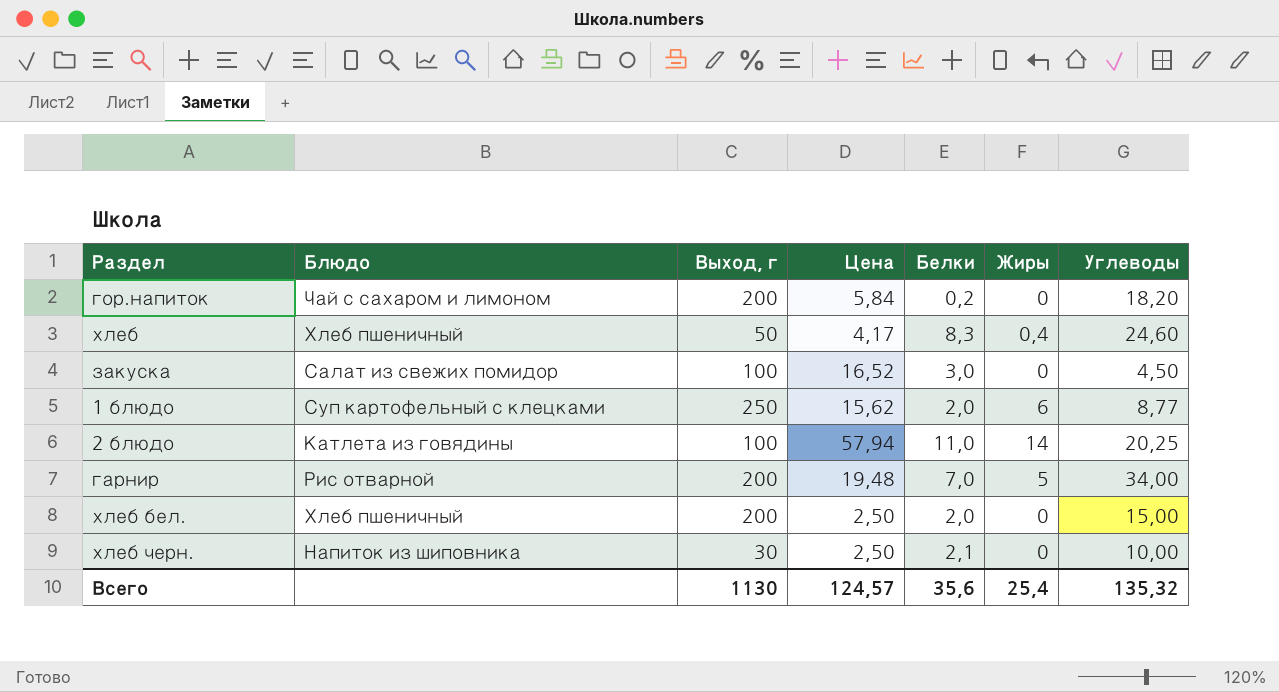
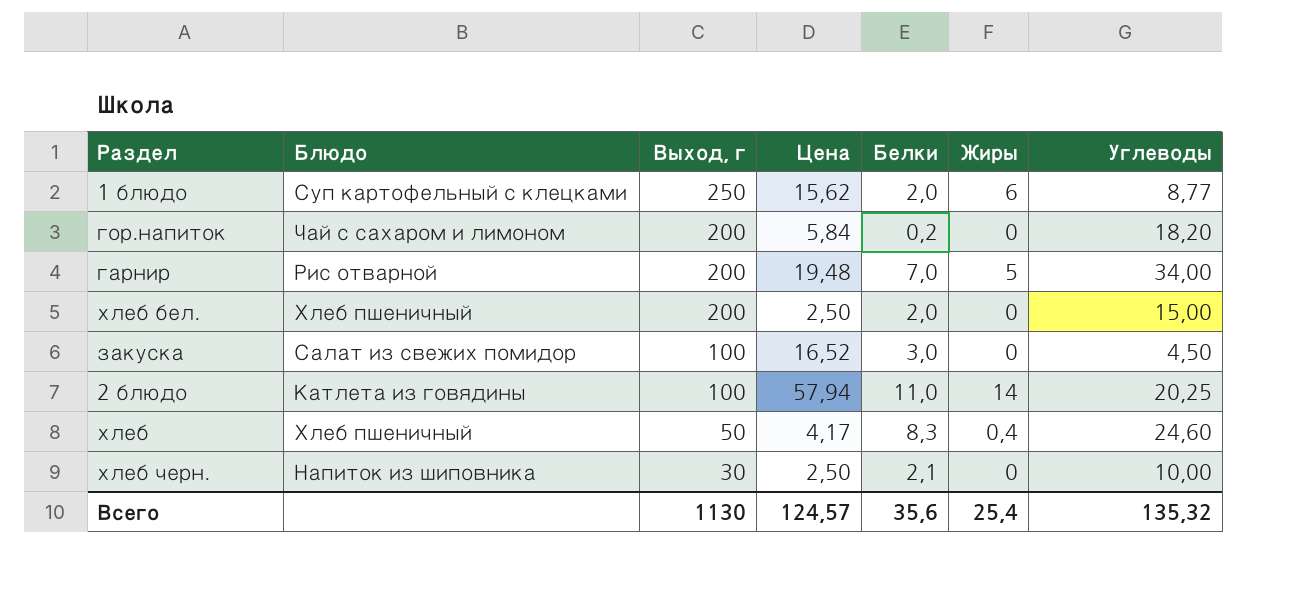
row order: none -> Выход, г descending

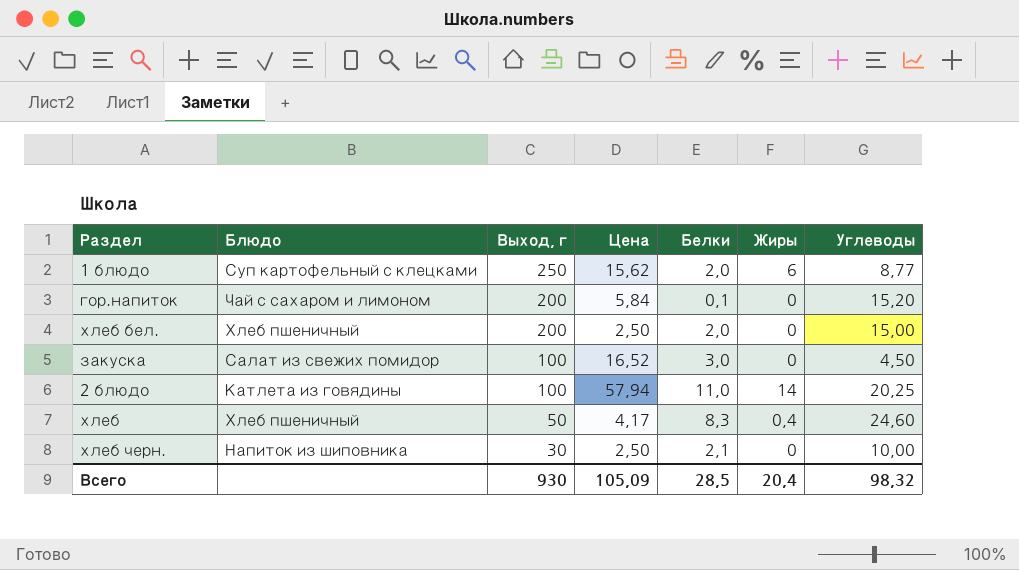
row гарнир: Рис отварной | 200 | 19,48 | 7,0 | 5 | 34,00 -> none
гор.напиток | Белки: 0,2 -> 0,1
гор.напиток | Углеводы: 18,20 -> 15,20
Всего | Выход, г: 1130 -> 930
Всего | Цена: 124,57 -> 105,09
Всего | Белки: 35,6 -> 28,5
Всего | Жиры: 25,4 -> 20,4
Всего | Углеводы: 135,32 -> 98,32

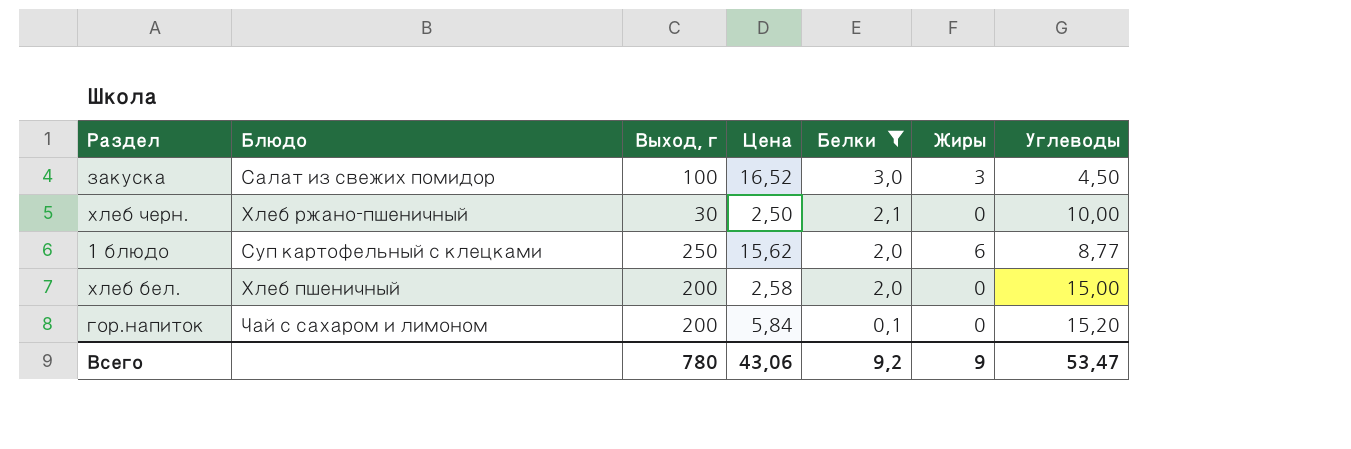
filter: none -> Белки <= 3,0
row order: Выход, г descending -> Белки descending
закуска | Жиры: 0 -> 3
хлеб черн. | Блюдо: Напиток из шиповника -> Хлеб ржано-пшеничный
хлеб бел. | Цена: 2,50 -> 2,58
Всего | Выход, г: 930 -> 780
Всего | Цена: 105,09 -> 43,06
Всего | Белки: 28,5 -> 9,2
Всего | Жиры: 20,4 -> 9
Всего | Углеводы: 98,32 -> 53,47

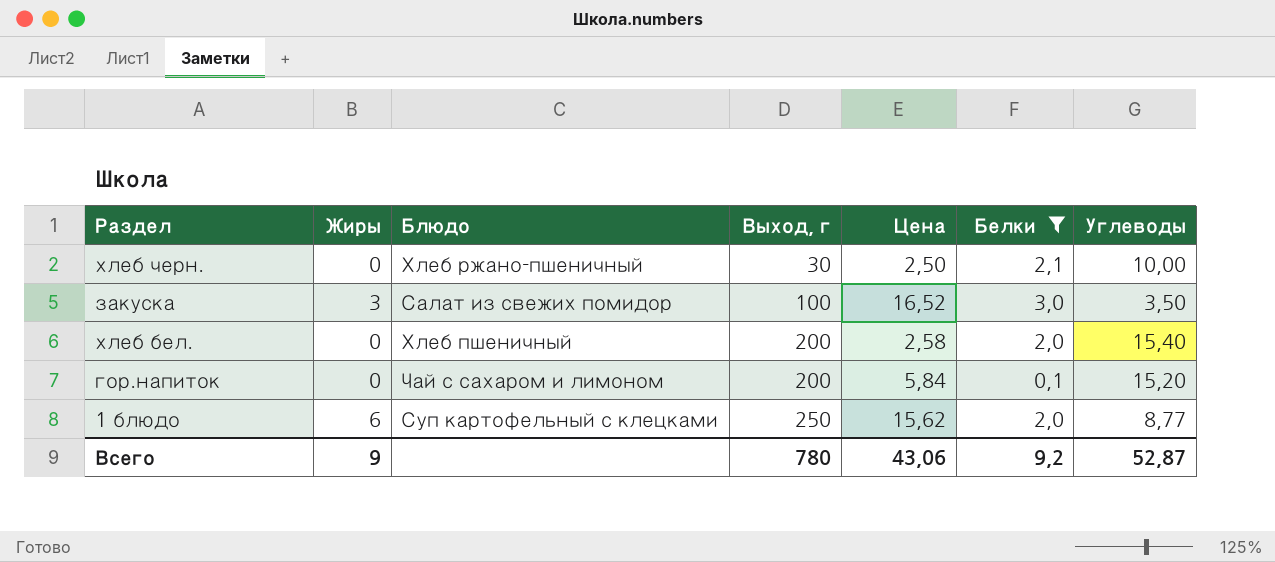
row order: Белки descending -> Выход, г ascending
column Жиры | position: 6 -> 2
закуска | Углеводы: 4,50 -> 3,50
хлеб бел. | Углеводы: 15,00 -> 15,40
Всего | Углеводы: 53,47 -> 52,87

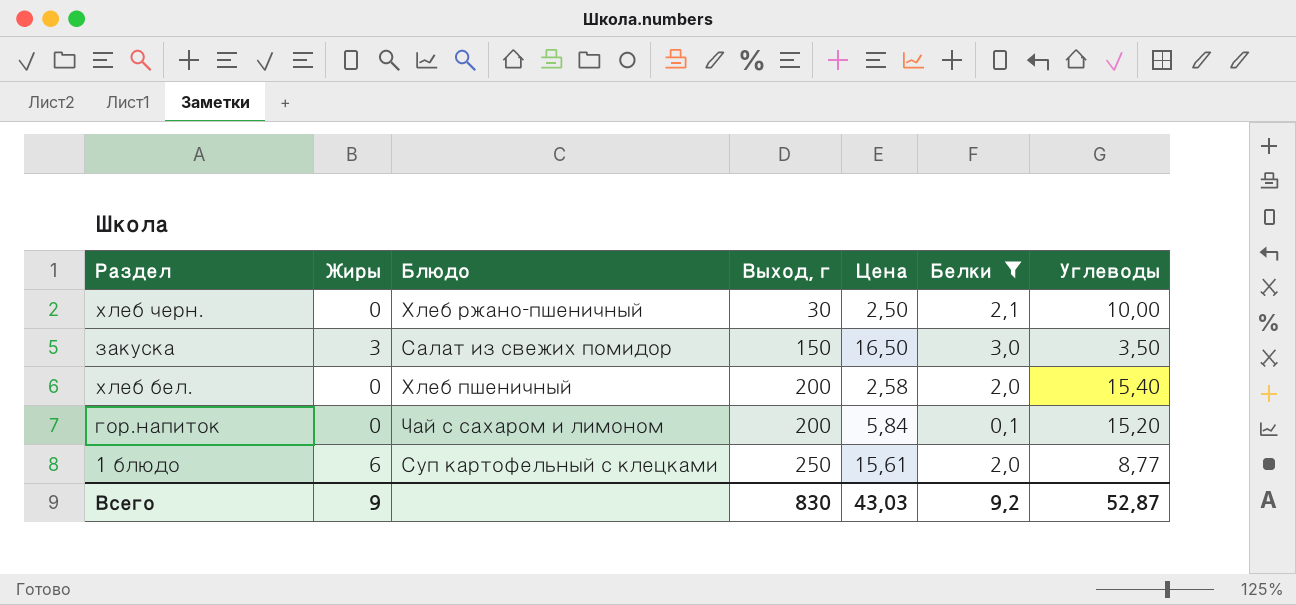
закуска | Выход, г: 100 -> 150
закуска | Цена: 16,52 -> 16,50
1 блюдо | Цена: 15,62 -> 15,61
Всего | Выход, г: 780 -> 830
Всего | Цена: 43,06 -> 43,03

